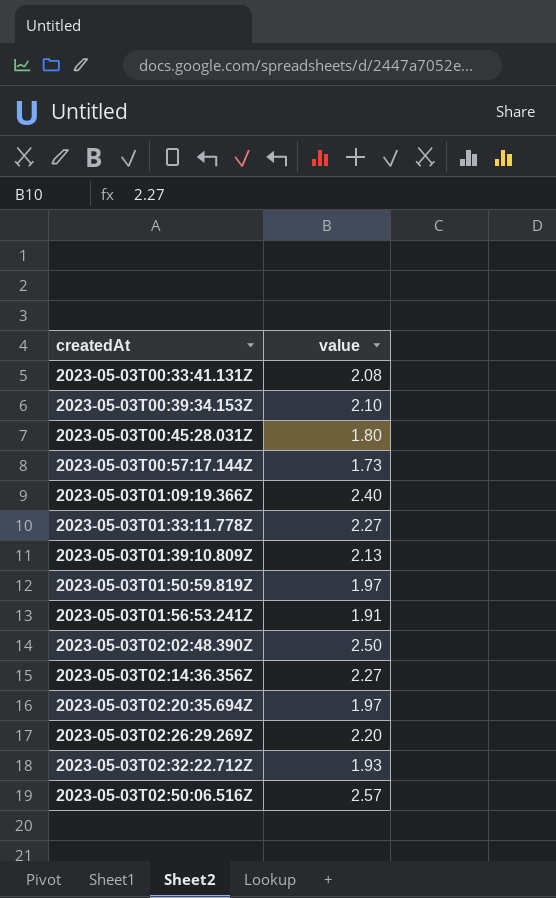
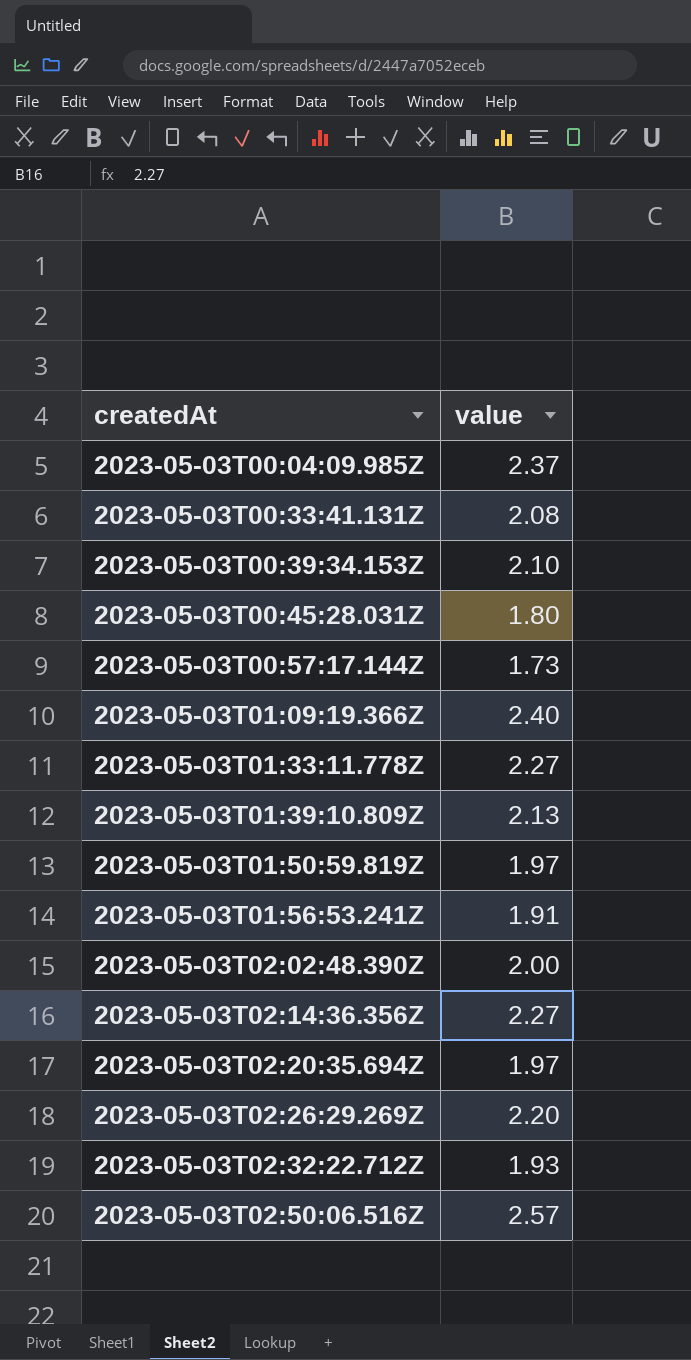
row 2023-05-03T00:04:09.985Z: none -> 2.37
2023-05-03T02:02:48.390Z | value: 2.50 -> 2.00

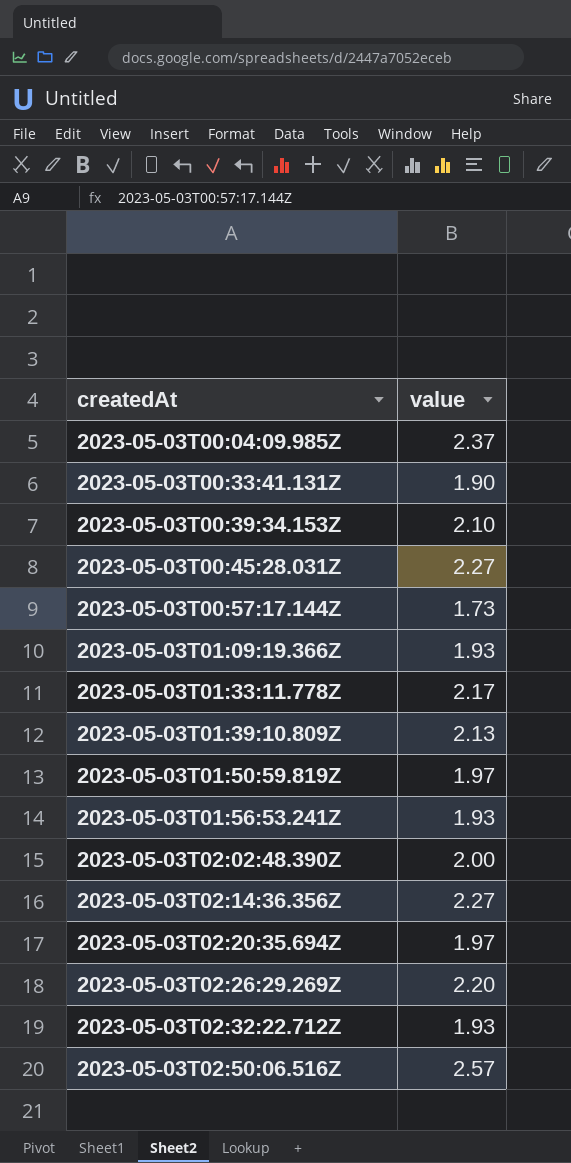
2023-05-03T00:33:41.131Z | value: 2.08 -> 1.90
2023-05-03T00:45:28.031Z | value: 1.80 -> 2.27
2023-05-03T01:09:19.366Z | value: 2.40 -> 1.93
2023-05-03T01:33:11.778Z | value: 2.27 -> 2.17
2023-05-03T01:56:53.241Z | value: 1.91 -> 1.93

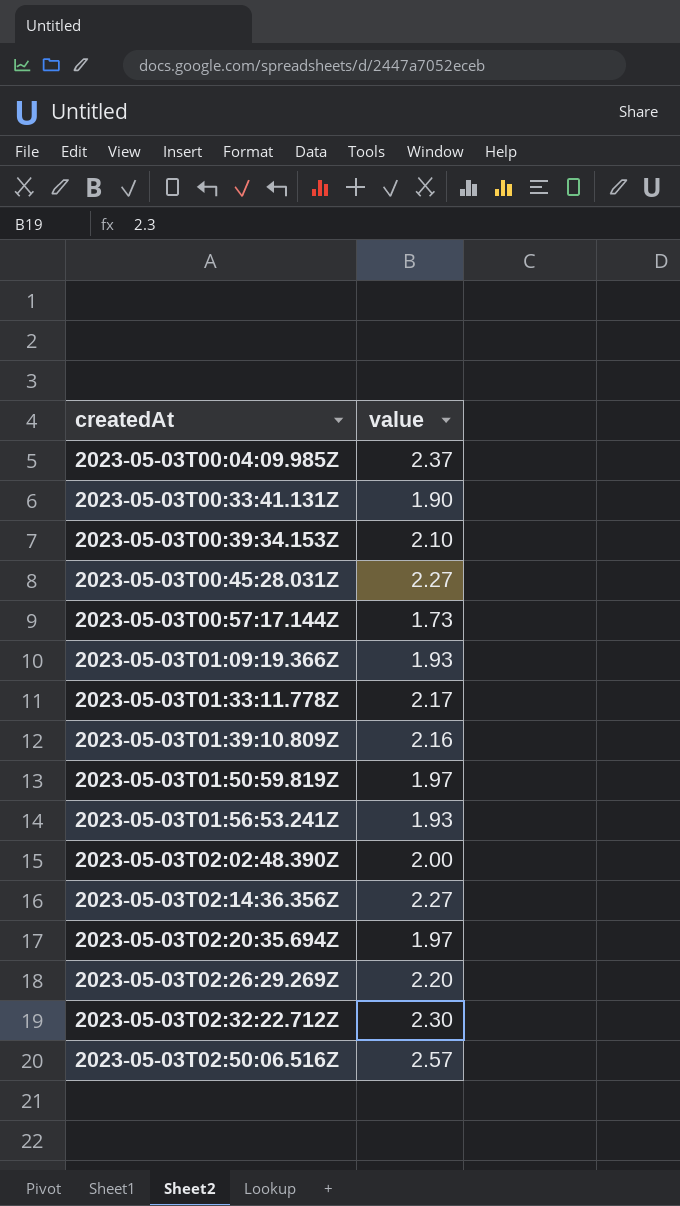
2023-05-03T01:39:10.809Z | value: 2.13 -> 2.16
2023-05-03T02:32:22.712Z | value: 1.93 -> 2.30

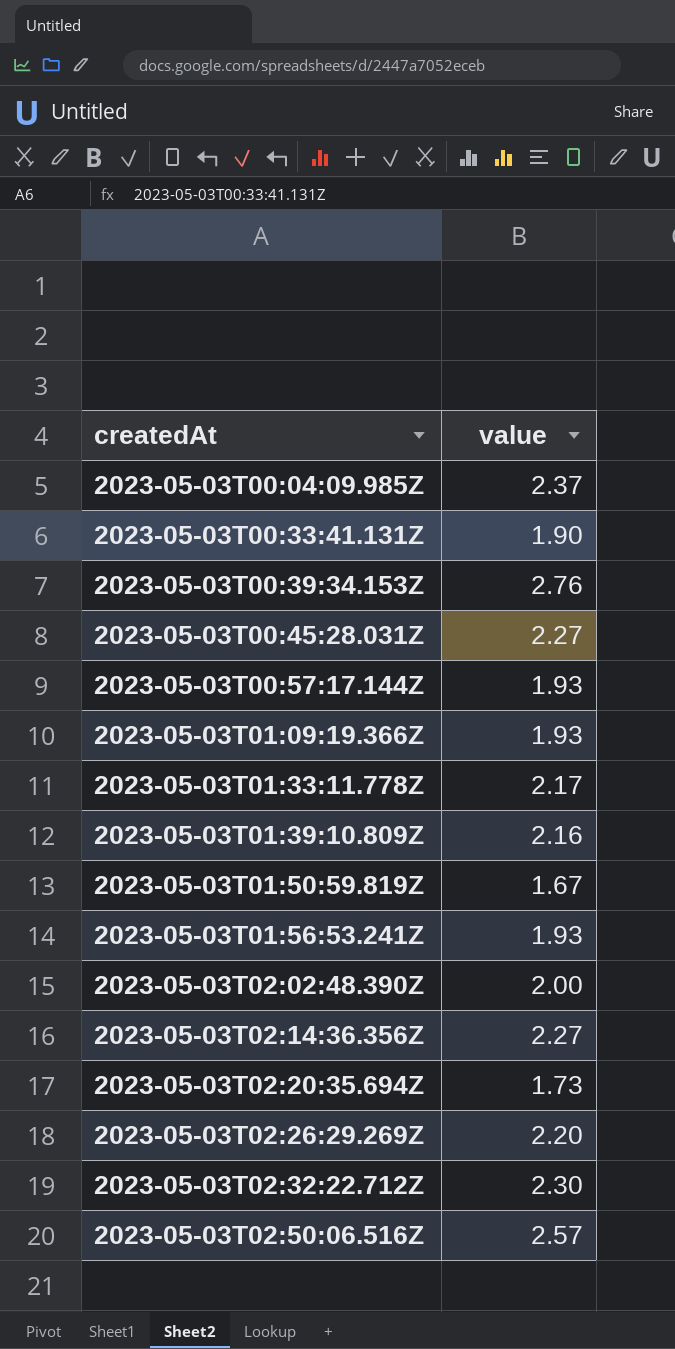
2023-05-03T00:39:34.153Z | value: 2.10 -> 2.76
2023-05-03T00:57:17.144Z | value: 1.73 -> 1.93
2023-05-03T01:50:59.819Z | value: 1.97 -> 1.67
2023-05-03T02:20:35.694Z | value: 1.97 -> 1.73

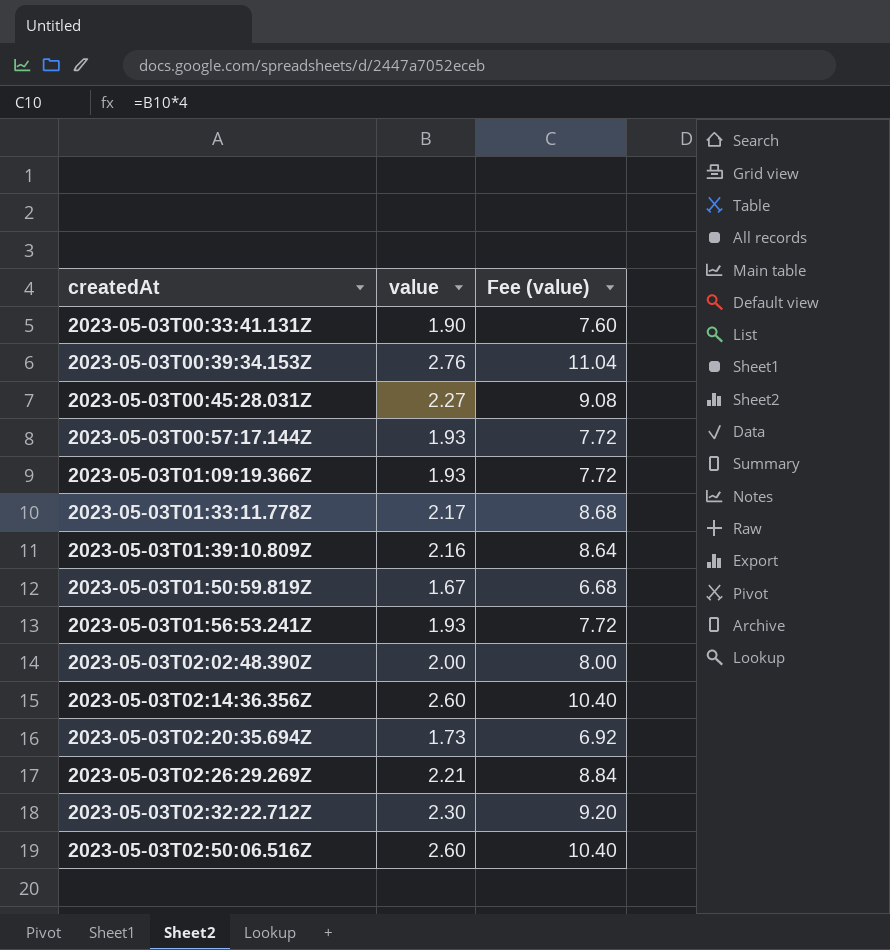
column Fee (value) | formula: none -> [value] * 4
row 2023-05-03T00:04:09.985Z: 2.37 -> none
2023-05-03T02:14:36.356Z | value: 2.27 -> 2.60
2023-05-03T02:26:29.269Z | value: 2.20 -> 2.21
2023-05-03T02:50:06.516Z | value: 2.57 -> 2.60

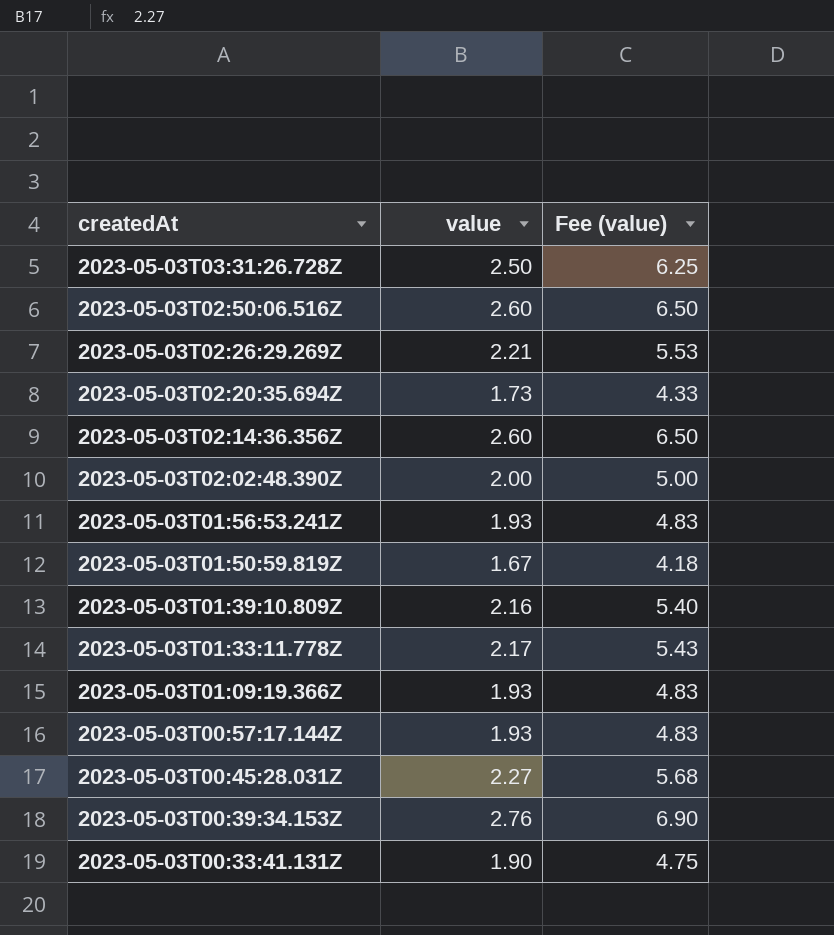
row order: createdAt ascending -> createdAt descending
column Fee (value) | formula: [value] * 4 -> [value] * 2.5
row 2023-05-03T02:32:22.712Z: 2.30 | 9.20 -> none
row 2023-05-03T03:31:26.728Z: none -> 2.50 | 6.25

